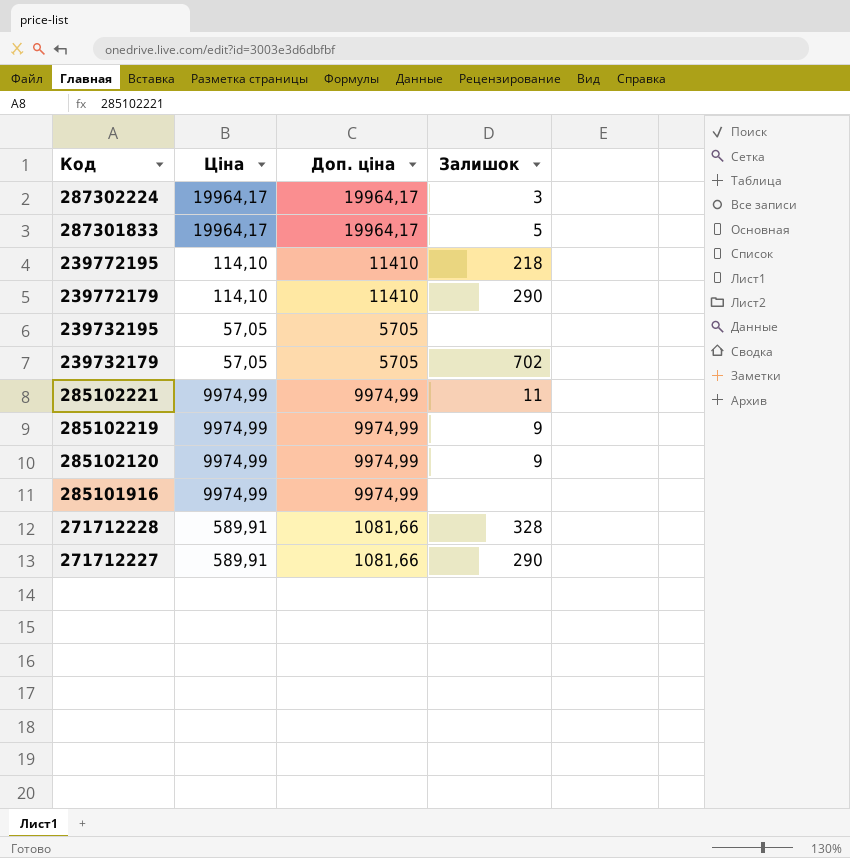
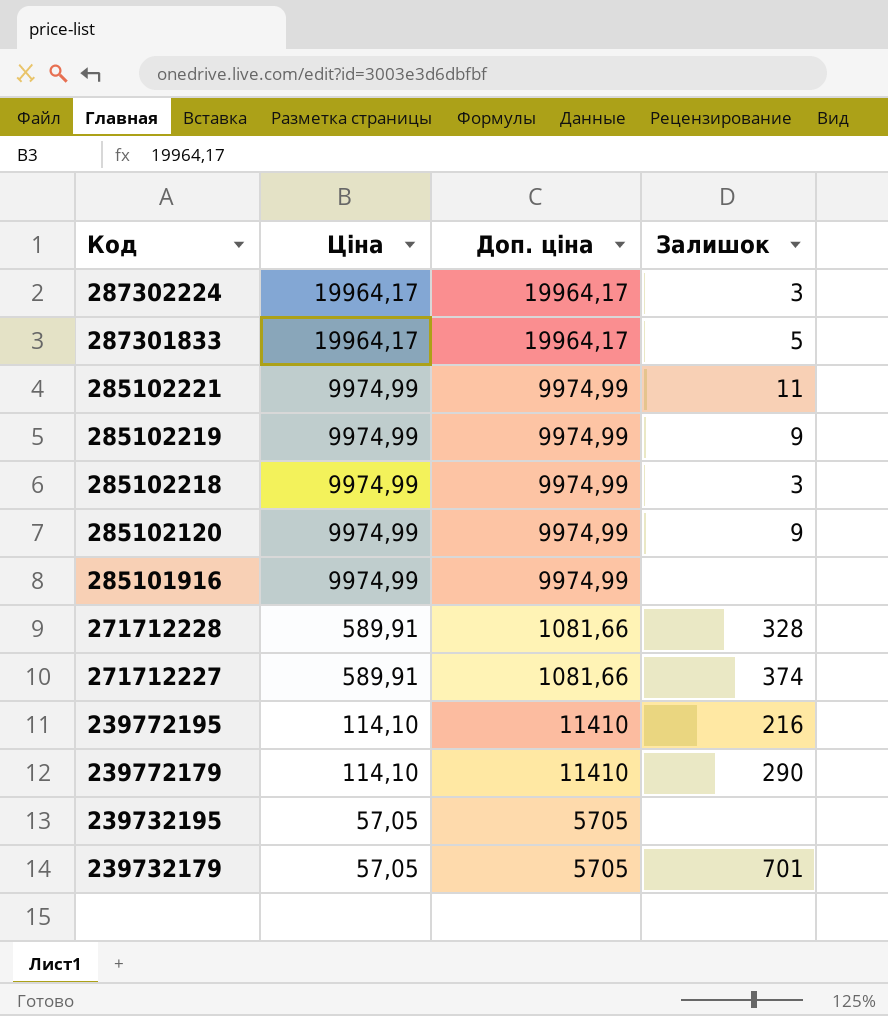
row order: none -> Код descending
row 285102218: none -> 9974,99 | 9974,99 | 3
271712227 | Залишок: 290 -> 374
239772195 | Залишок: 218 -> 216
239732179 | Залишок: 702 -> 701

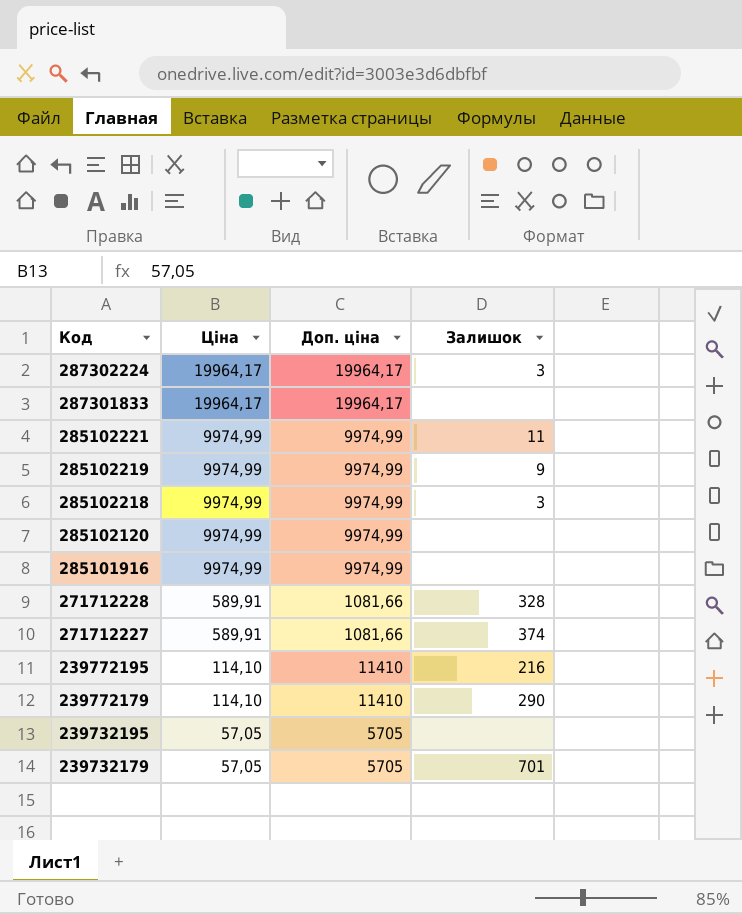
287301833 | Залишок: 5 -> none
285102120 | Залишок: 9 -> none

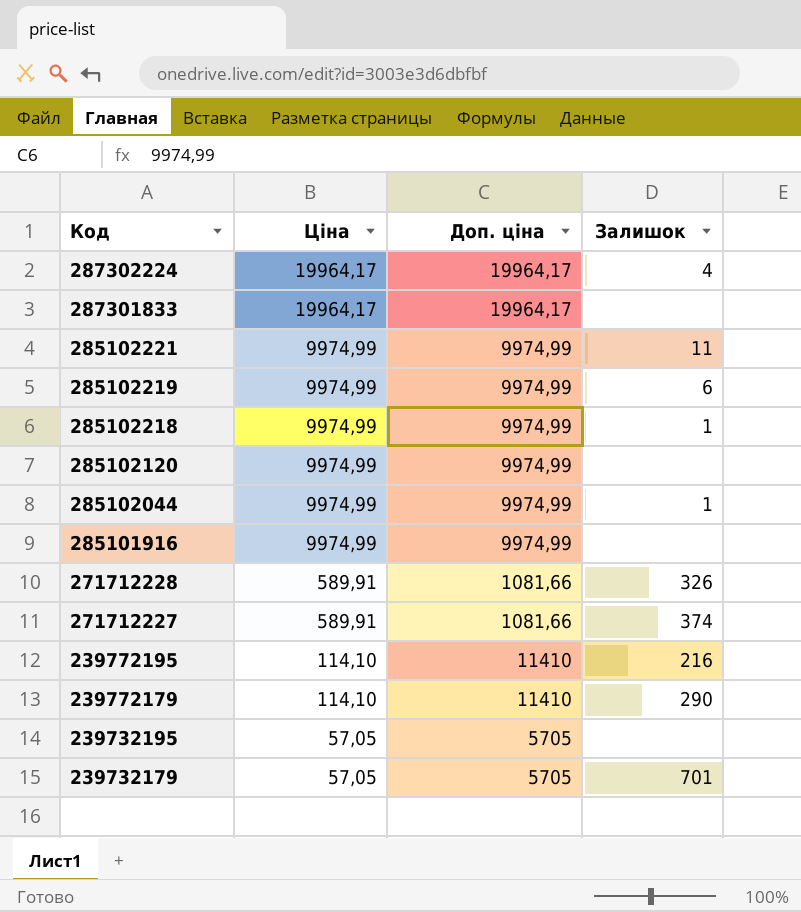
287302224 | Залишок: 3 -> 4
285102219 | Залишок: 9 -> 6
285102218 | Залишок: 3 -> 1
row 285102044: none -> 9974,99 | 9974,99 | 1
271712228 | Залишок: 328 -> 326

